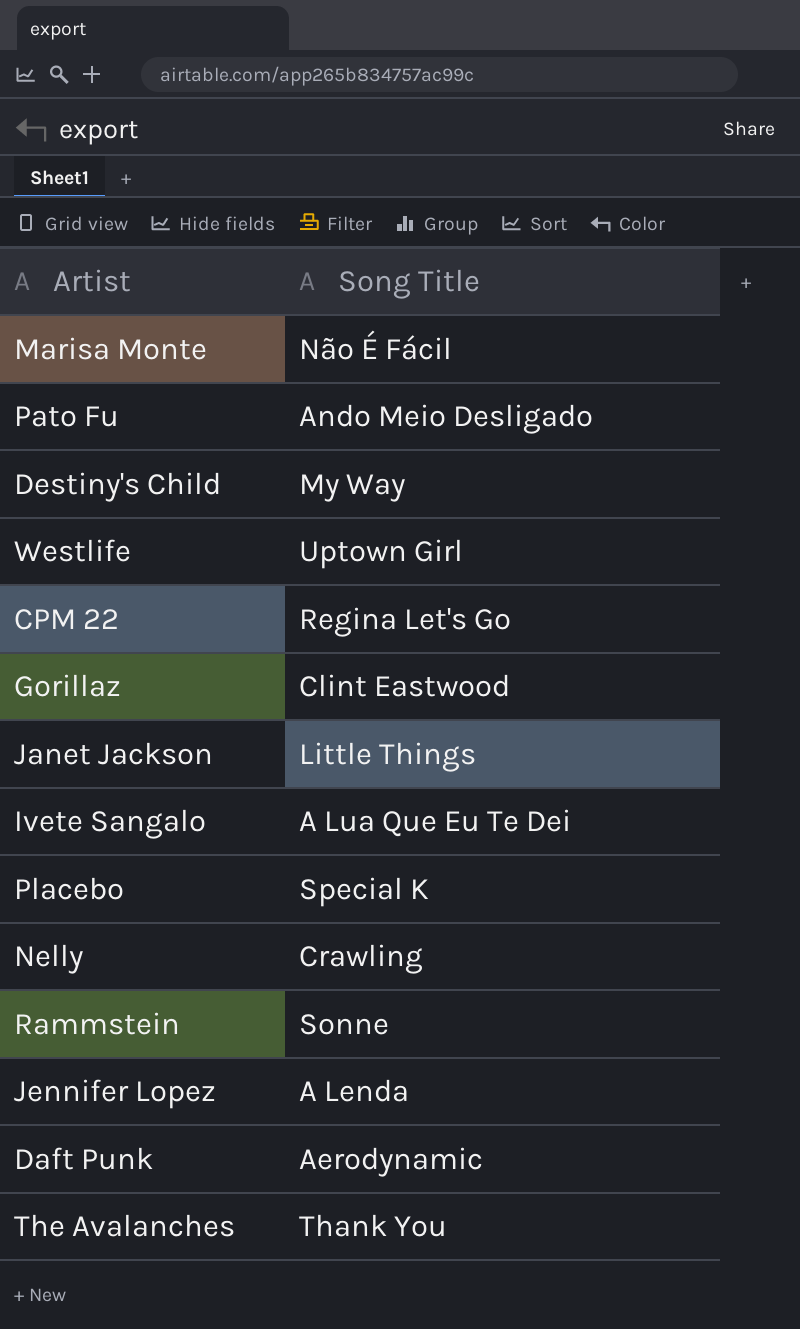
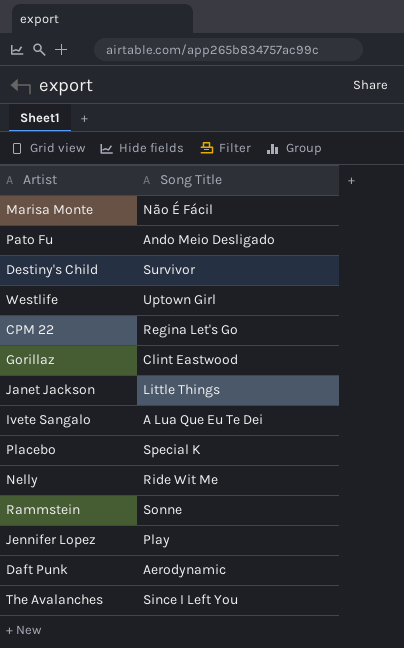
Destiny's Child | Song Title: My Way -> Survivor
Nelly | Song Title: Crawling -> Ride Wit Me
Jennifer Lopez | Song Title: A Lenda -> Play
The Avalanches | Song Title: Thank You -> Since I Left You

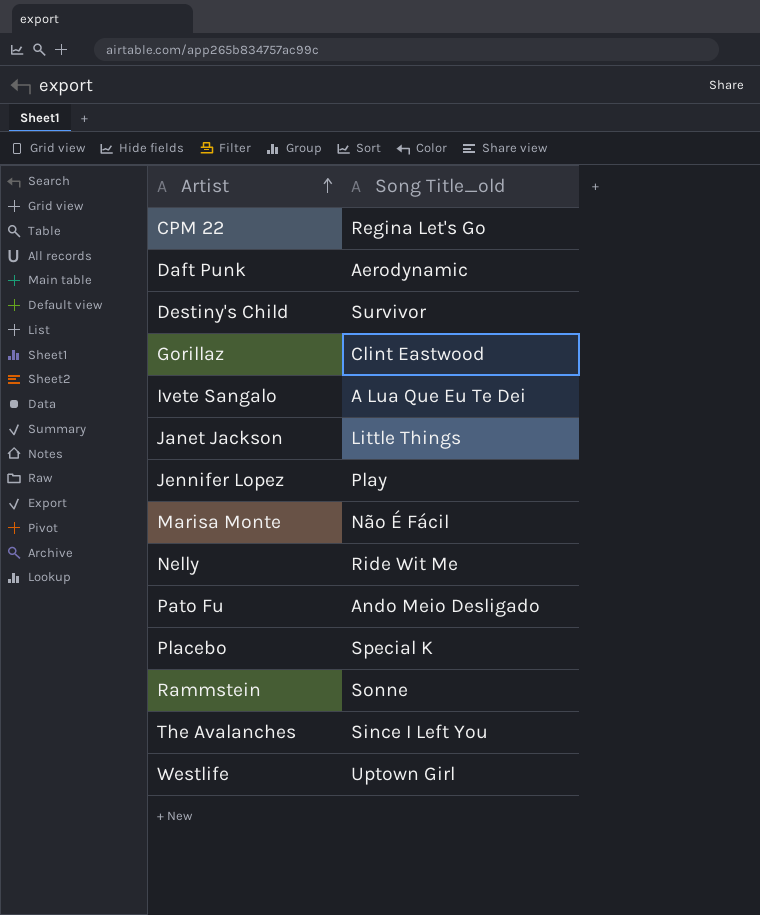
row order: none -> Artist ascending
column name: Song Title -> Song Title_old

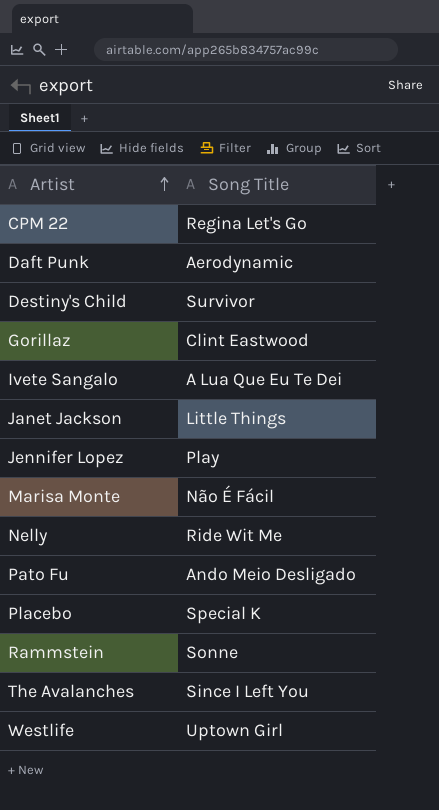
column name: Song Title_old -> Song Title

